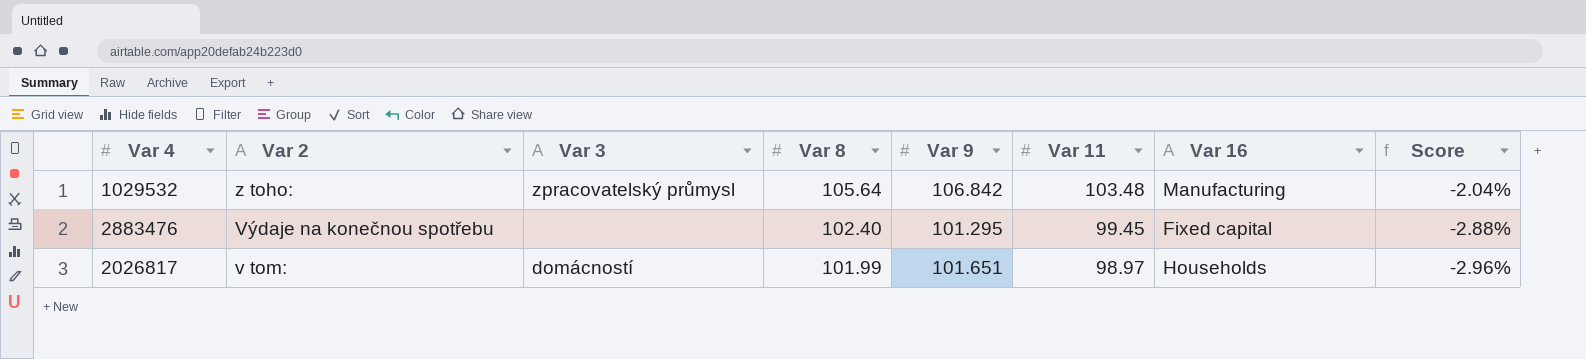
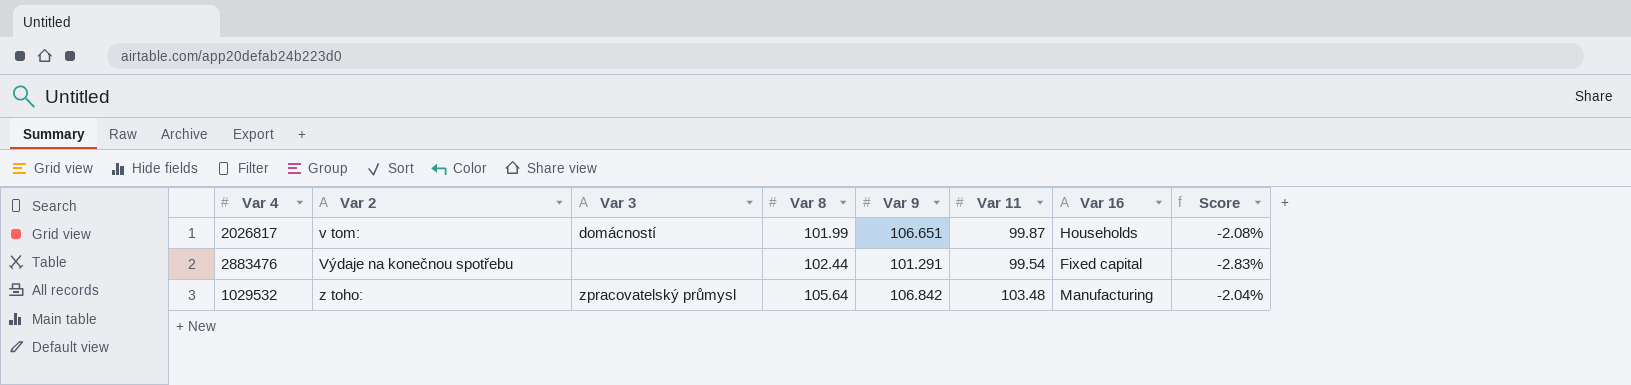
row order: Var 2 descending -> Var 2 ascending
2026817 | Var 9: 101.651 -> 106.651
2026817 | Var 11: 98.97 -> 99.87
2026817 | Score: -2.96% -> -2.08%
2883476 | Var 8: 102.40 -> 102.44
2883476 | Var 9: 101.295 -> 101.291
2883476 | Var 11: 99.45 -> 99.54
2883476 | Score: -2.88% -> -2.83%

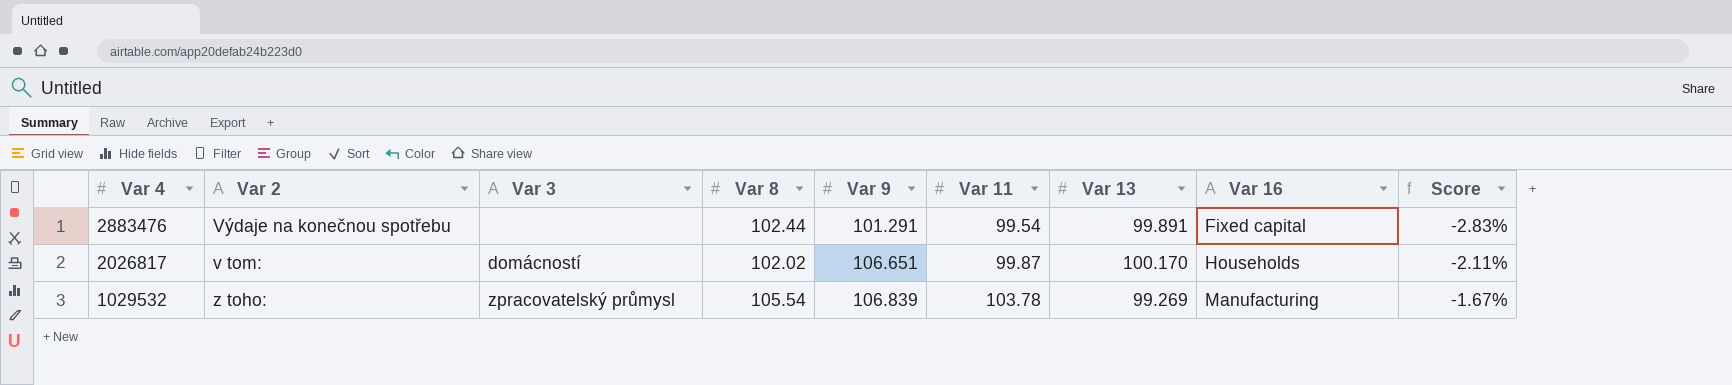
row order: Var 2 ascending -> Var 4 descending
column Var 13 | position: none -> 7
2026817 | Var 8: 101.99 -> 102.02
2026817 | Score: -2.08% -> -2.11%
1029532 | Var 8: 105.64 -> 105.54
1029532 | Var 9: 106.842 -> 106.839
1029532 | Var 11: 103.48 -> 103.78
1029532 | Score: -2.04% -> -1.67%

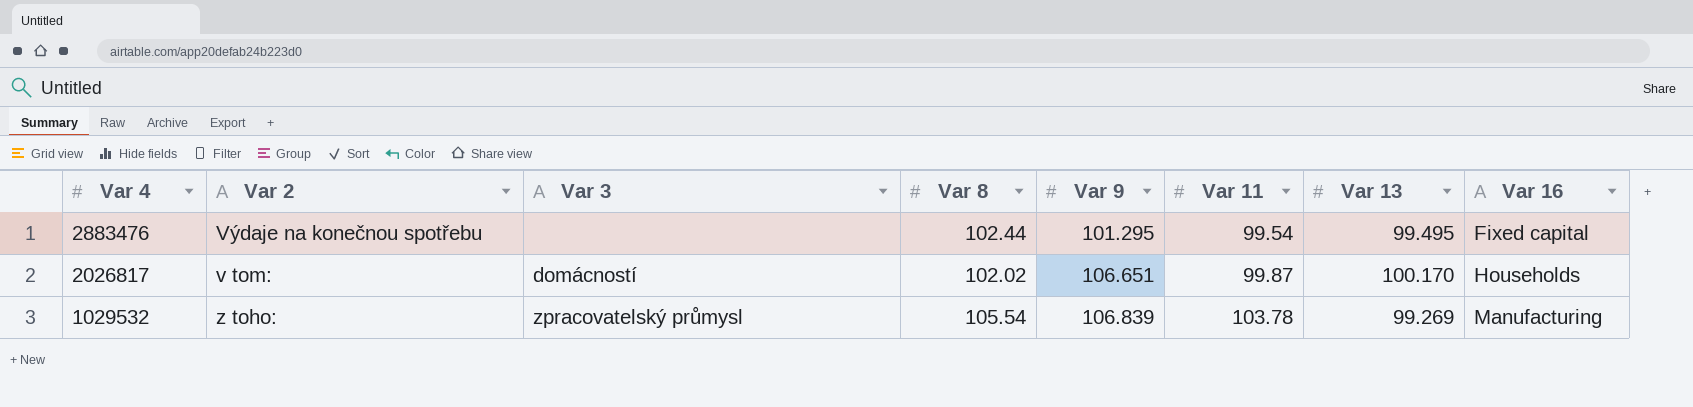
column Score | formula: ([Var 11] - [Var 8]) / [Var 8] -> none
2883476 | Var 9: 101.291 -> 101.295
2883476 | Var 13: 99.891 -> 99.495

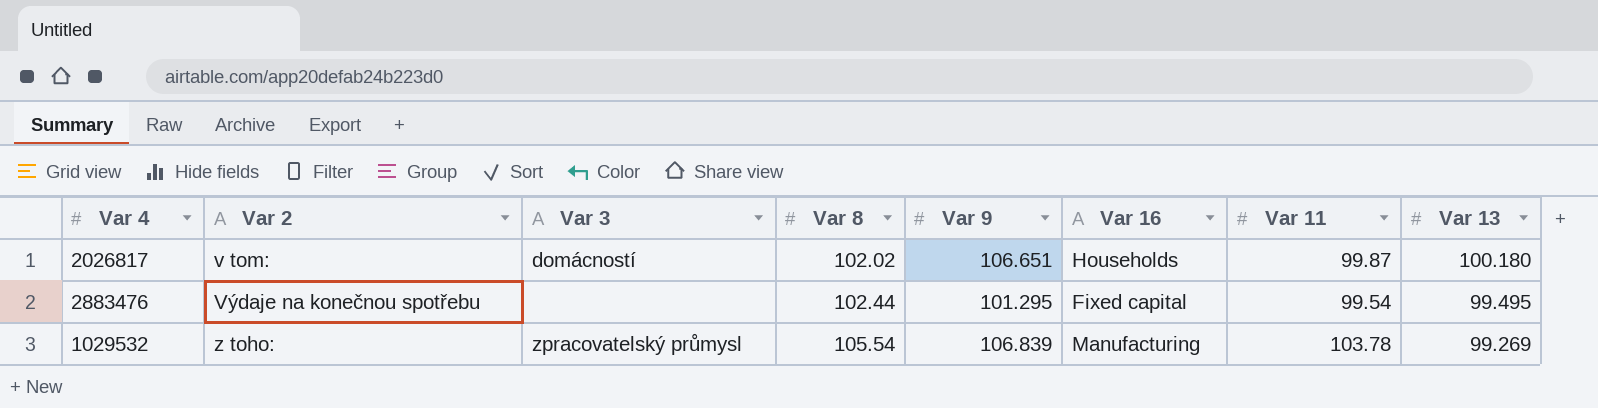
row order: Var 4 descending -> Var 2 ascending
column Var 16 | position: 8 -> 6
2026817 | Var 13: 100.170 -> 100.180

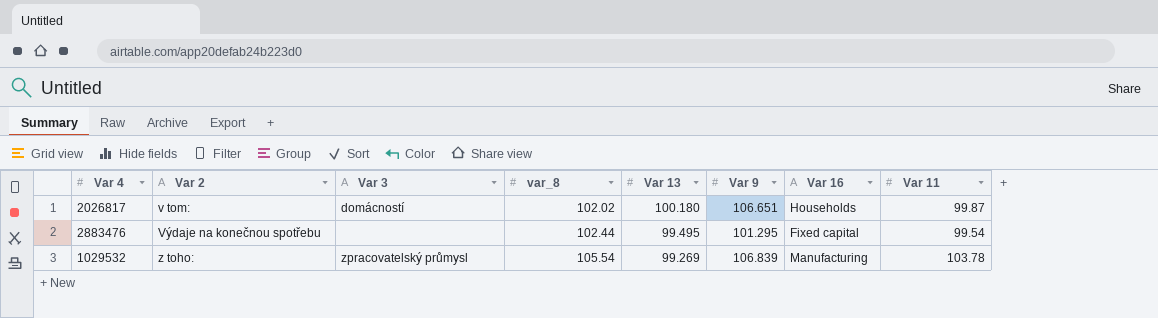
column name: Var 8 -> var_8
column Var 13 | position: 8 -> 5

